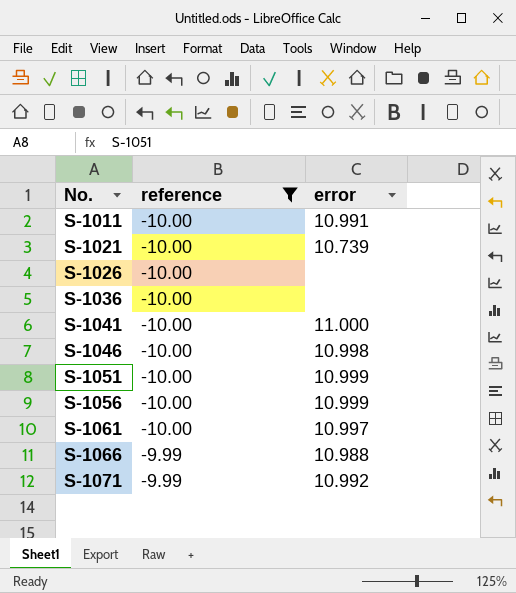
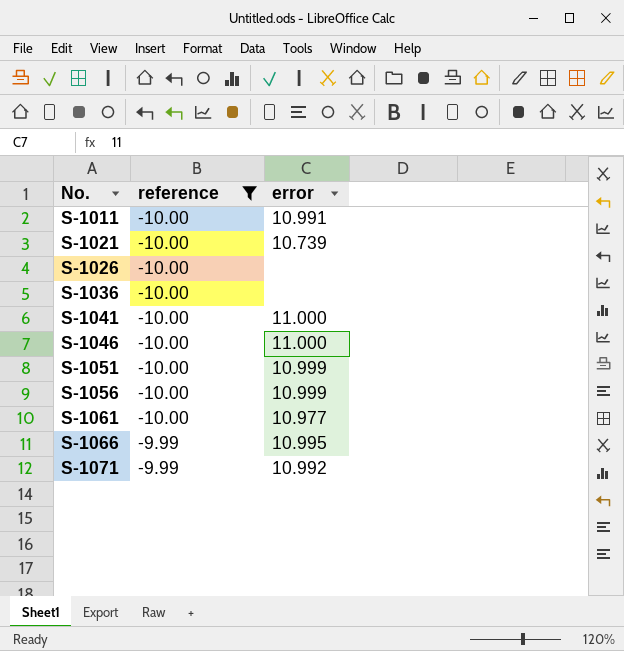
S-1046 | error: 10.998 -> 11.000
S-1061 | error: 10.997 -> 10.977
S-1066 | error: 10.988 -> 10.995

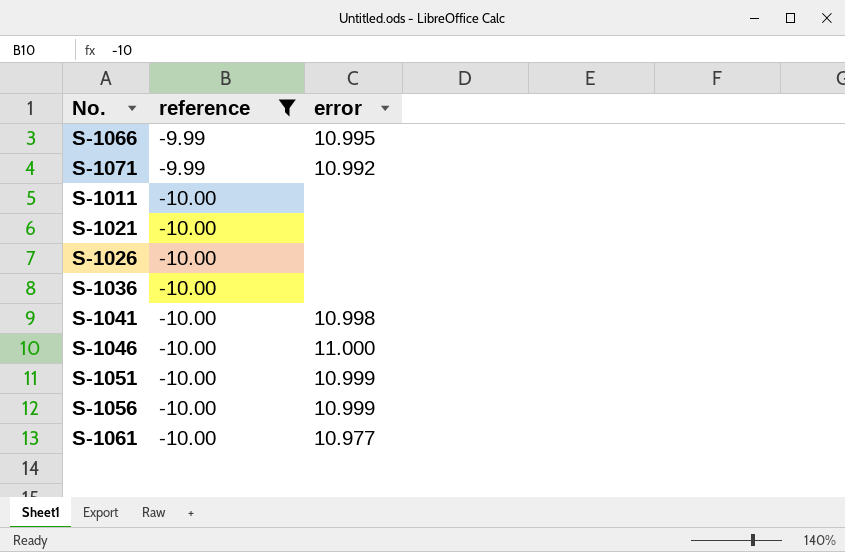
row order: No. ascending -> reference descending
S-1011 | error: 10.991 -> none
S-1021 | error: 10.739 -> none
S-1041 | error: 11.000 -> 10.998

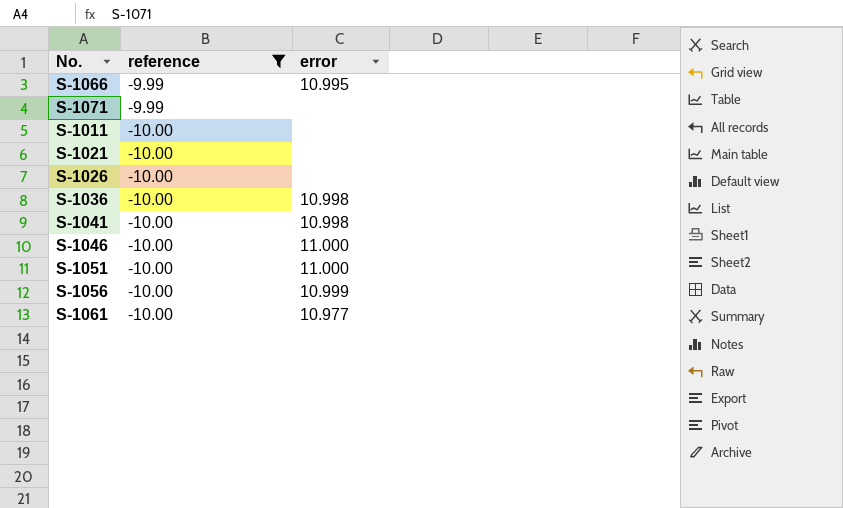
S-1071 | error: 10.992 -> none
S-1036 | error: none -> 10.998
S-1051 | error: 10.999 -> 11.000

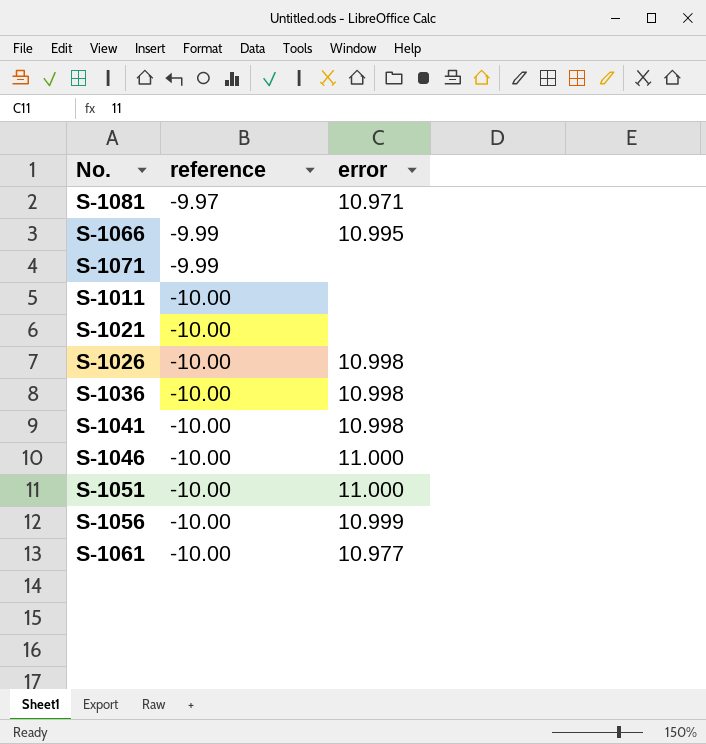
filter: reference != -9.97 -> none
S-1026 | error: none -> 10.998

